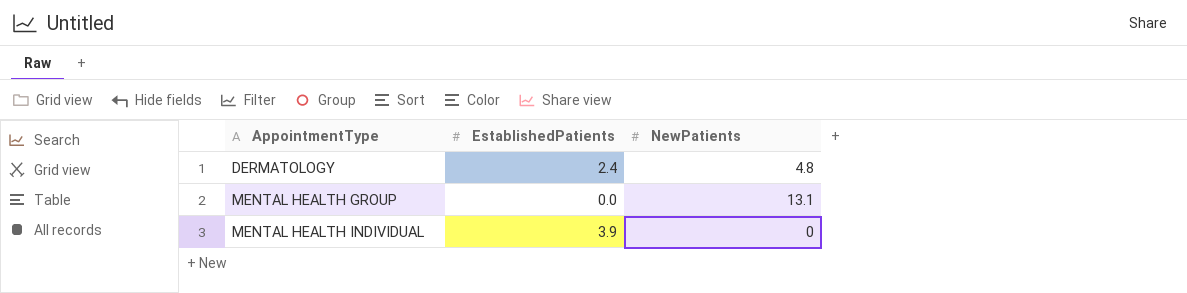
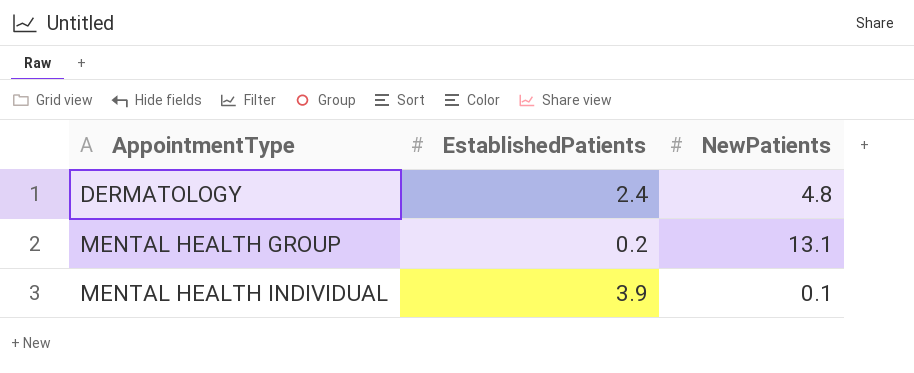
MENTAL HEALTH GROUP | EstablishedPatients: 0.0 -> 0.2
MENTAL HEALTH INDIVIDUAL | NewPatients: 0 -> 0.1

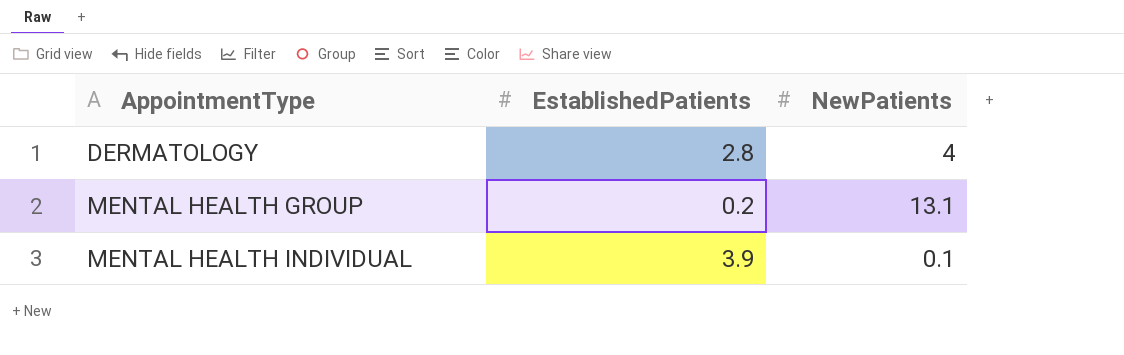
DERMATOLOGY | EstablishedPatients: 2.4 -> 2.8
DERMATOLOGY | NewPatients: 4.8 -> 4

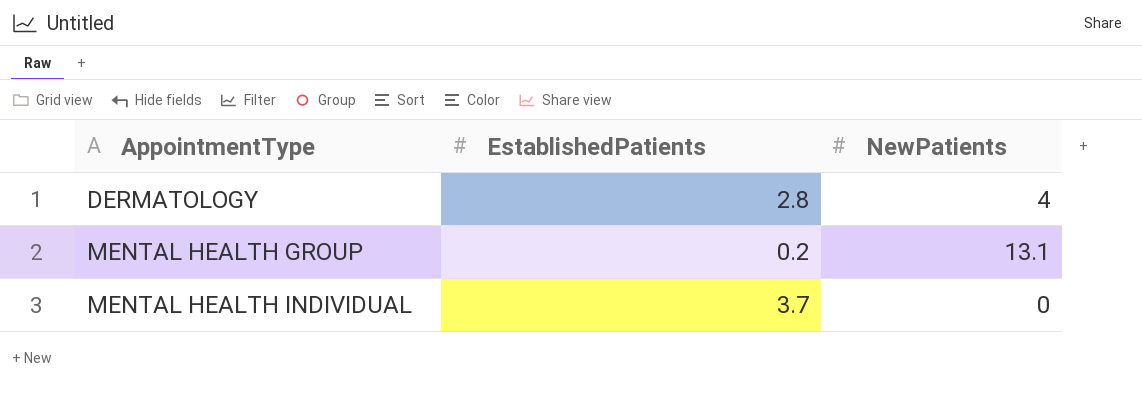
MENTAL HEALTH INDIVIDUAL | EstablishedPatients: 3.9 -> 3.7
MENTAL HEALTH INDIVIDUAL | NewPatients: 0.1 -> 0

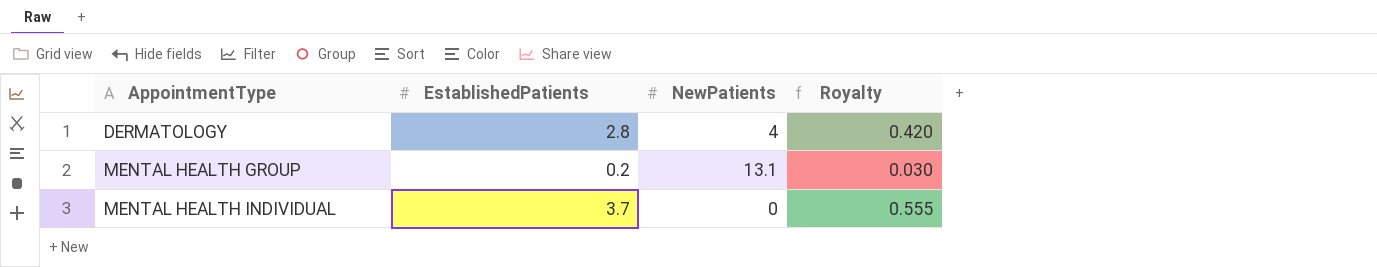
column Royalty | formula: none -> [EstablishedPatients] * 0.15

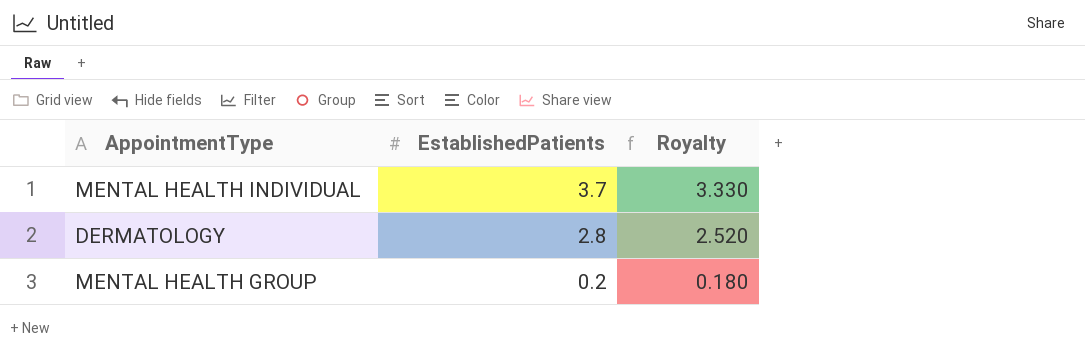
row order: AppointmentType ascending -> EstablishedPatients descending
column NewPatients | position: 3 -> none
column Royalty | formula: [EstablishedPatients] * 0.15 -> [EstablishedPatients] * 0.9

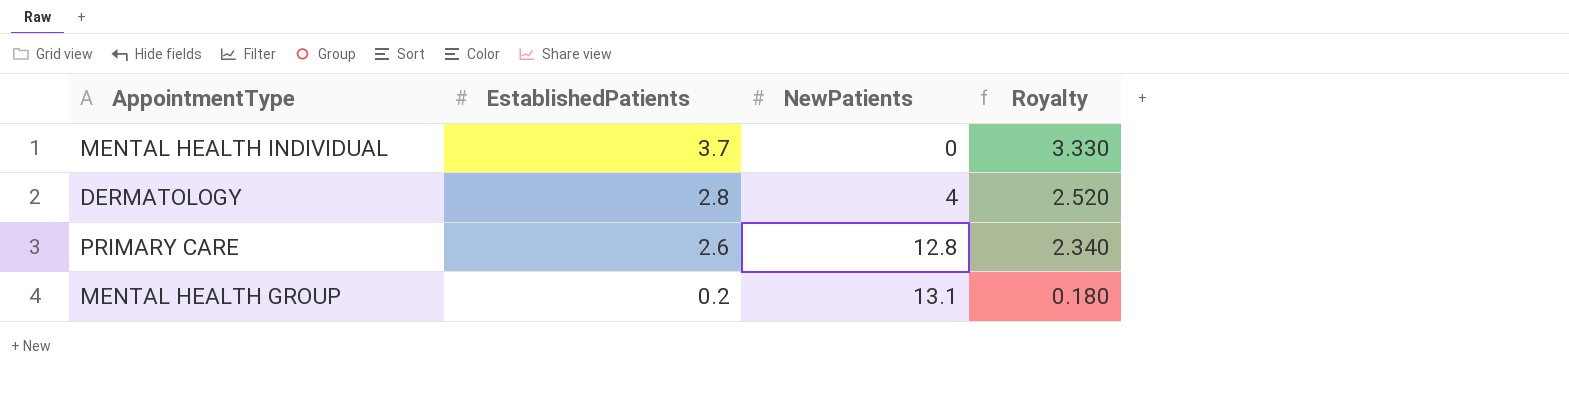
column NewPatients | position: none -> 3
row PRIMARY CARE: none -> 2.6 | 12.8 | 2.340

